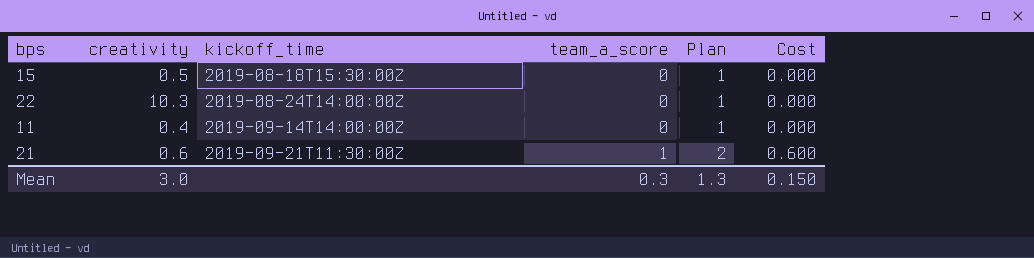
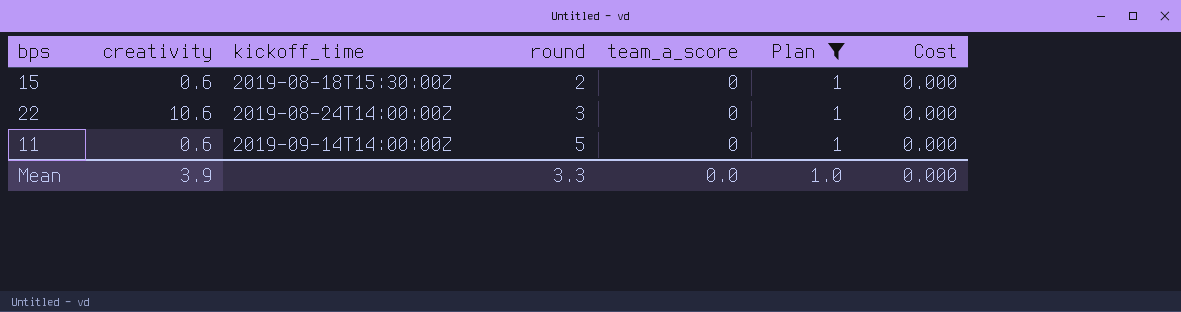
filter: none -> Plan = 1
column round | position: none -> 4
15 | creativity: 0.5 -> 0.6
22 | creativity: 10.3 -> 10.6
11 | creativity: 0.4 -> 0.6
Mean | creativity: 3.0 -> 3.9
Mean | team_a_score: 0.3 -> 0.0
Mean | Plan: 1.3 -> 1.0
Mean | Cost: 0.150 -> 0.000

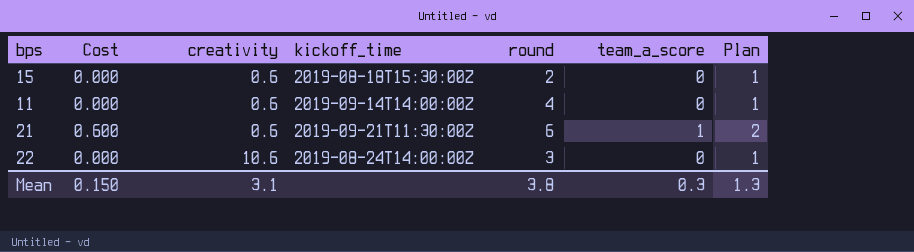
filter: Plan = 1 -> none
row order: kickoff_time ascending -> creativity ascending
column Cost | position: 7 -> 2
11 | round: 5 -> 4
Mean | Cost: 0.000 -> 0.150
Mean | creativity: 3.9 -> 3.1
Mean | round: 3.3 -> 3.8
Mean | team_a_score: 0.0 -> 0.3
Mean | Plan: 1.0 -> 1.3

